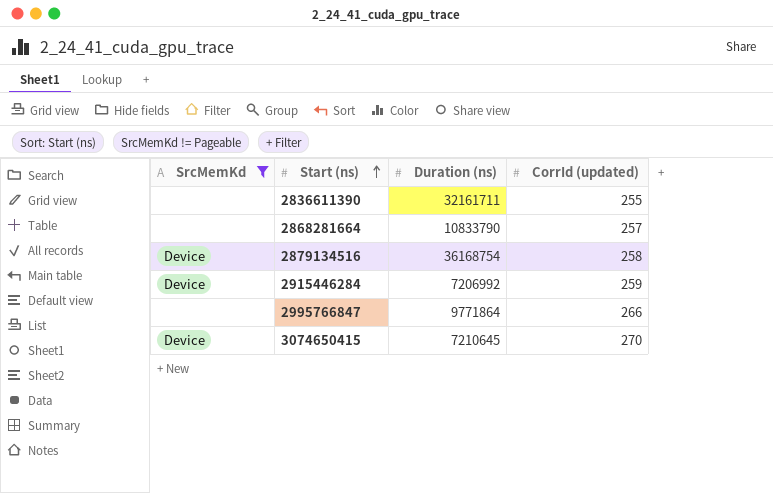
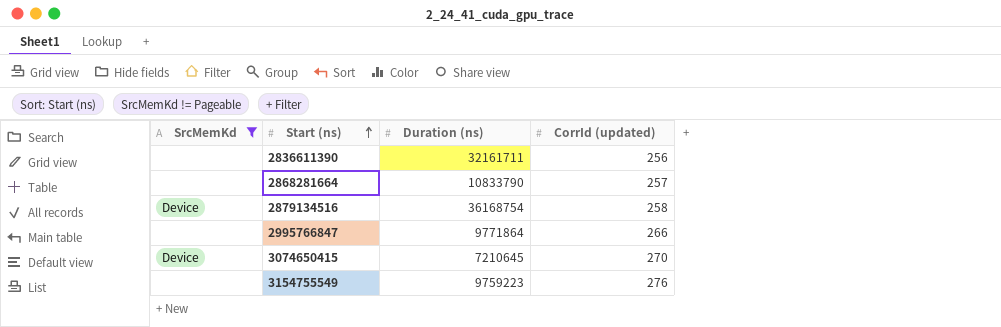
row 2915446284: Device | 7206992 | 259 -> none
2836611390 | CorrId (updated): 255 -> 256
row 3154755549: none -> none | 9759223 | 276

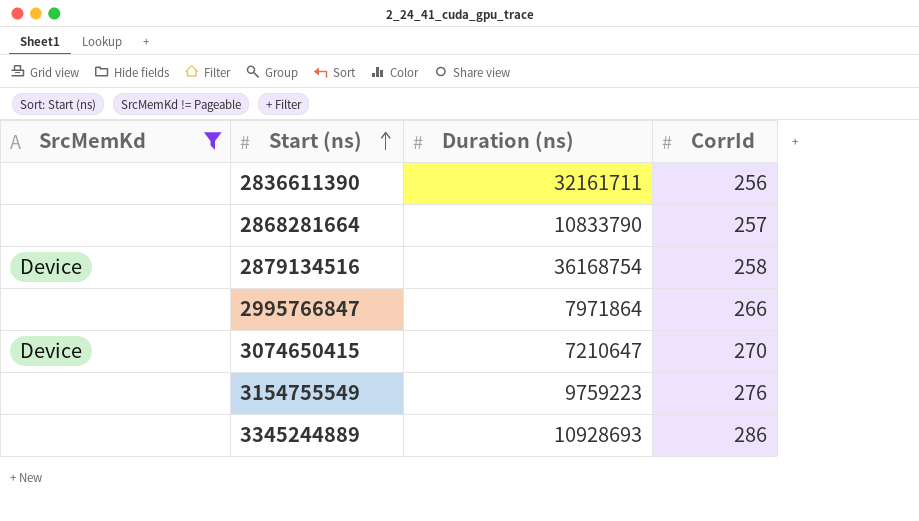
column name: CorrId (updated) -> CorrId
2995766847 | Duration (ns): 9771864 -> 7971864
3074650415 | Duration (ns): 7210645 -> 7210647
row 3345244889: none -> none | 10928693 | 286

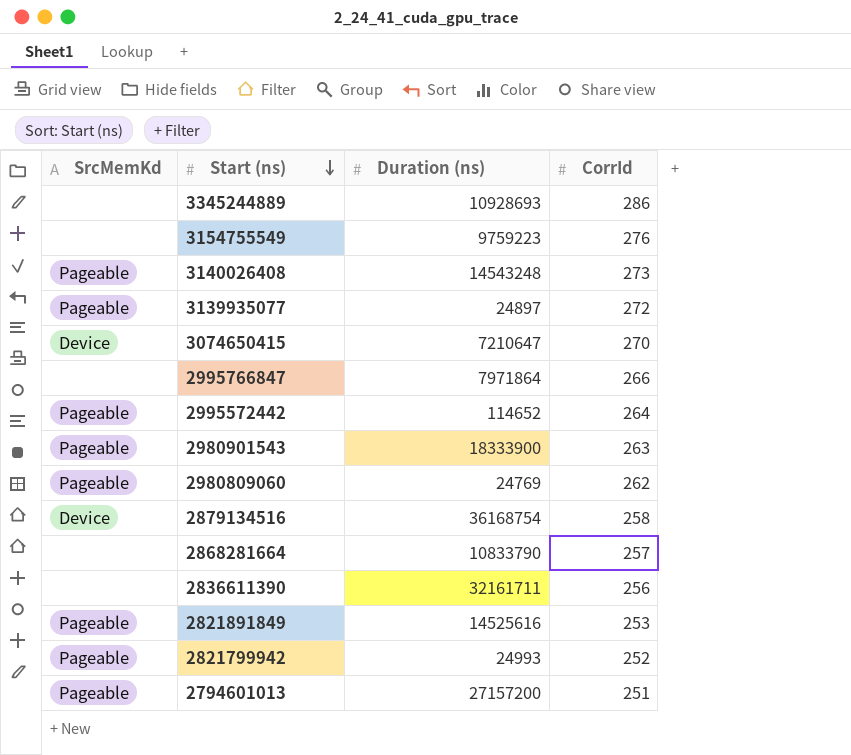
filter: SrcMemKd != Pageable -> none
row order: Start (ns) ascending -> Start (ns) descending

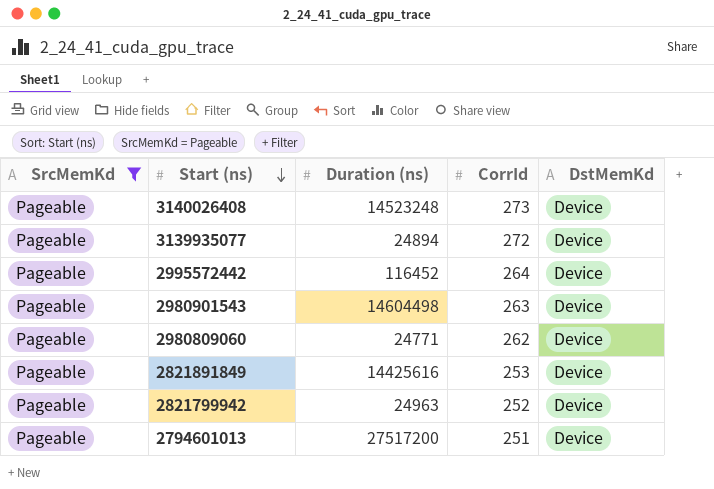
filter: none -> SrcMemKd = Pageable
column DstMemKd | position: none -> 5
3140026408 | Duration (ns): 14543248 -> 14523248
3139935077 | Duration (ns): 24897 -> 24894
2995572442 | Duration (ns): 114652 -> 116452
2980901543 | Duration (ns): 18333900 -> 14604498
2980809060 | Duration (ns): 24769 -> 24771
2821891849 | Duration (ns): 14525616 -> 14425616
2821799942 | Duration (ns): 24993 -> 24963
2794601013 | Duration (ns): 27157200 -> 27517200

